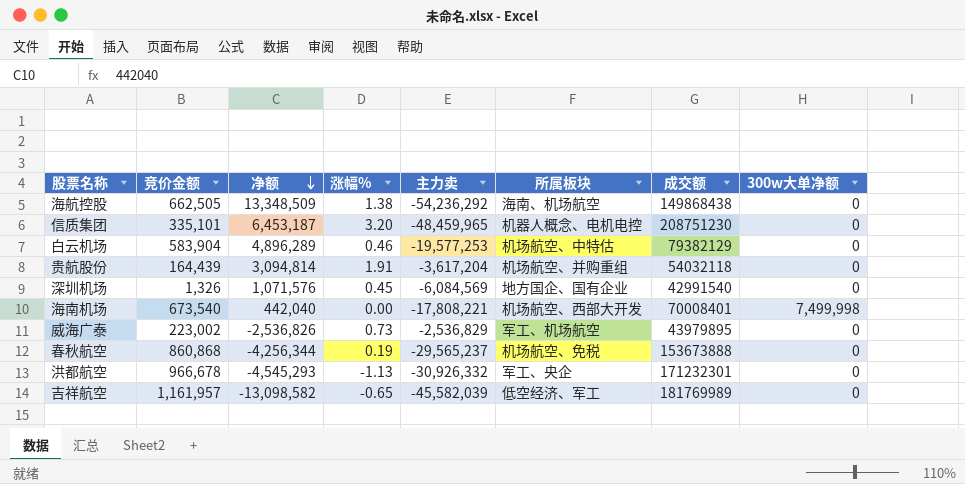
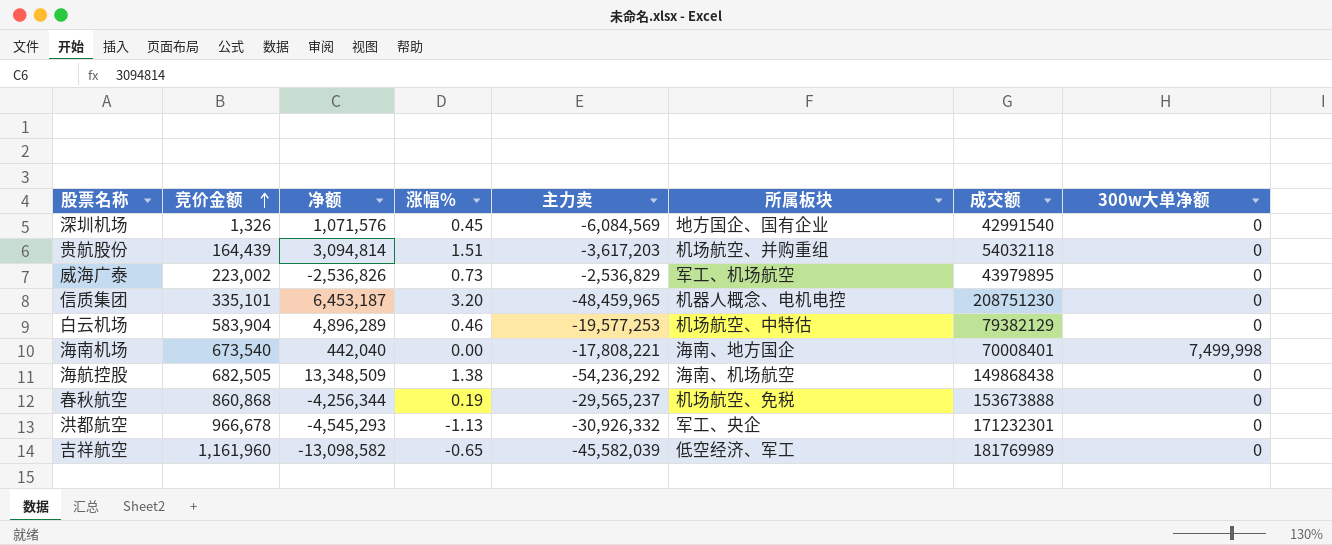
row order: 净额 descending -> 竞价金额 ascending
贵航股份 | 涨幅%: 1.91 -> 1.51
贵航股份 | 主力卖: -3,617,204 -> -3,617,203
海南机场 | 所属板块: 机场航空、西部大开发 -> 海南、地方国企
海航控股 | 竞价金额: 662,505 -> 682,505
吉祥航空 | 竞价金额: 1,161,957 -> 1,161,960

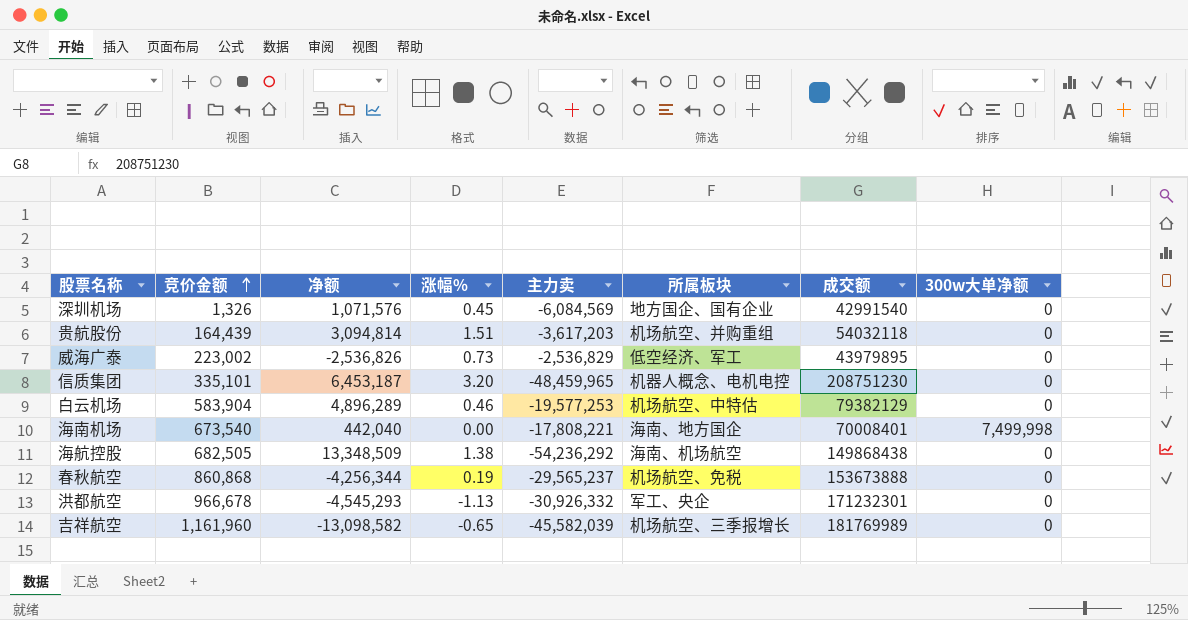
威海广泰 | 所属板块: 军工、机场航空 -> 低空经济、军工
吉祥航空 | 所属板块: 低空经济、军工 -> 机场航空、三季报增长

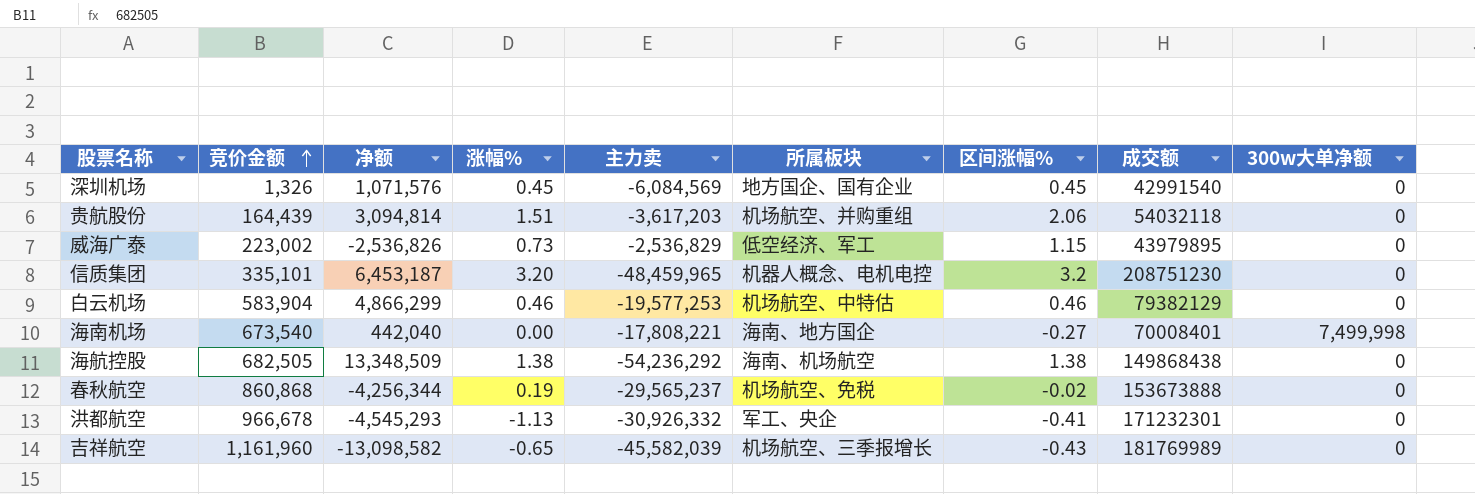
column 区间涨幅% | position: none -> 7
白云机场 | 净额: 4,896,289 -> 4,866,299

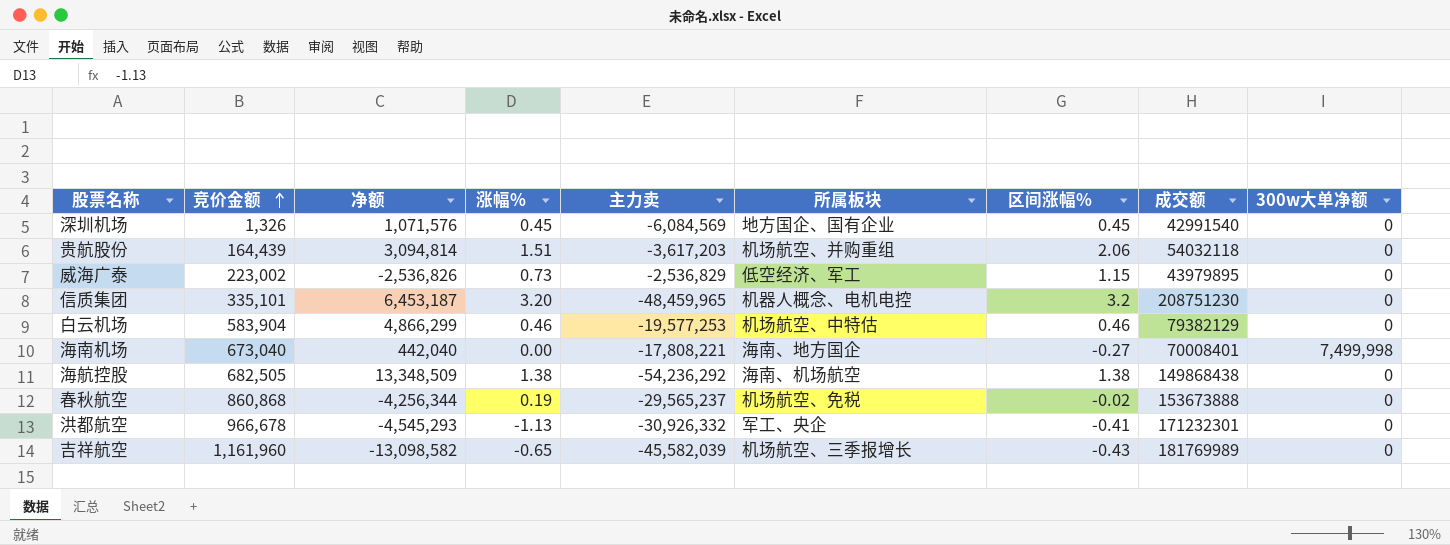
海南机场 | 竞价金额: 673,540 -> 673,040

